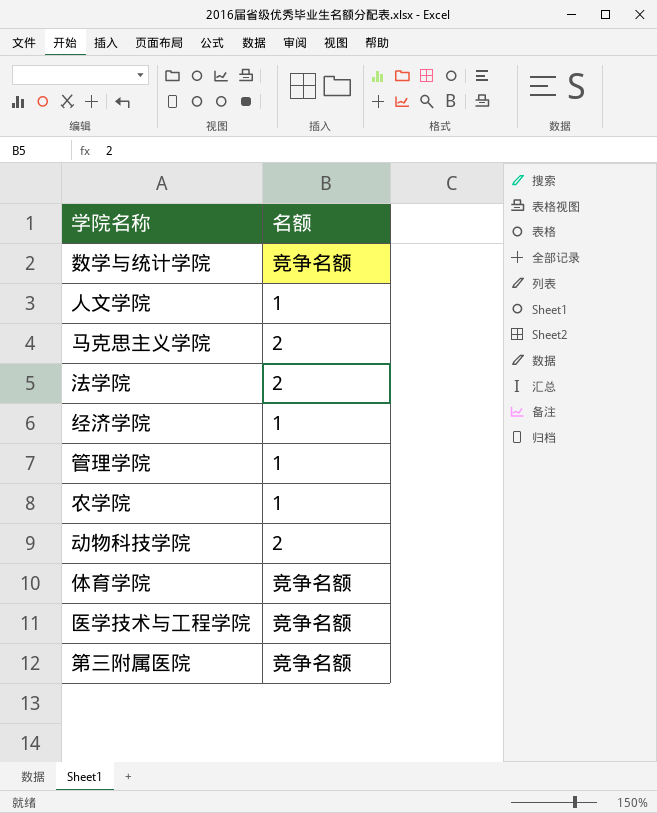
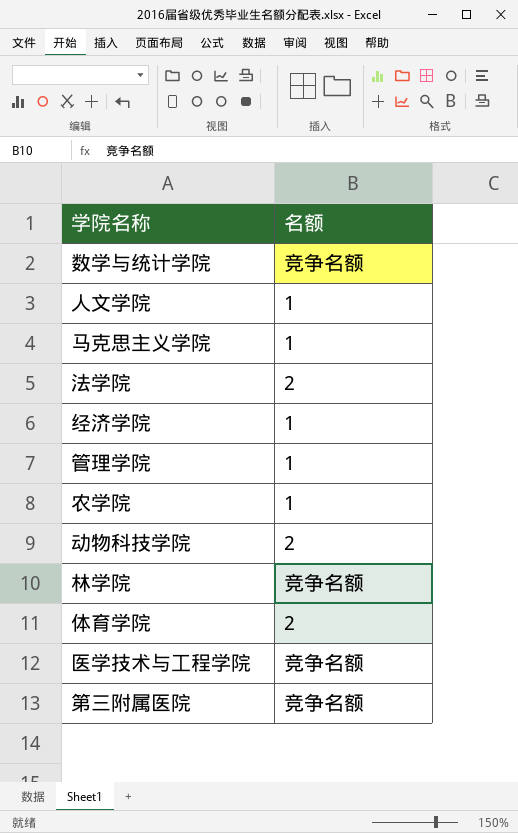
马克思主义学院 | 名额: 2 -> 1
row 林学院: none -> 竞争名额
体育学院 | 名额: 竞争名额 -> 2

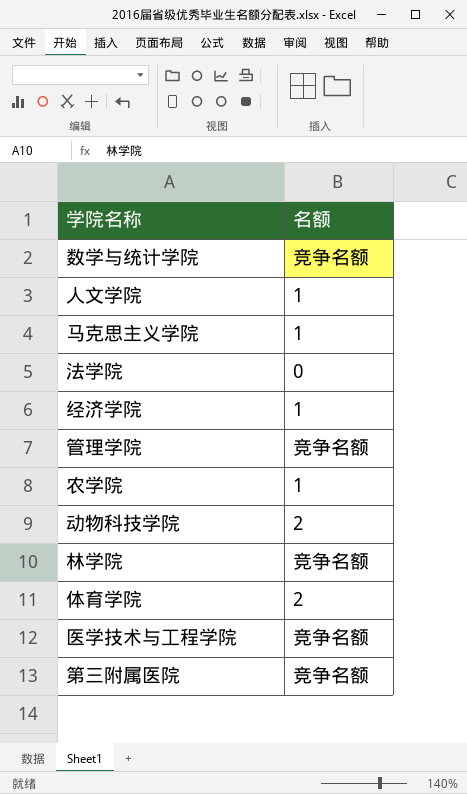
法学院 | 名额: 2 -> 0
管理学院 | 名额: 1 -> 竞争名额

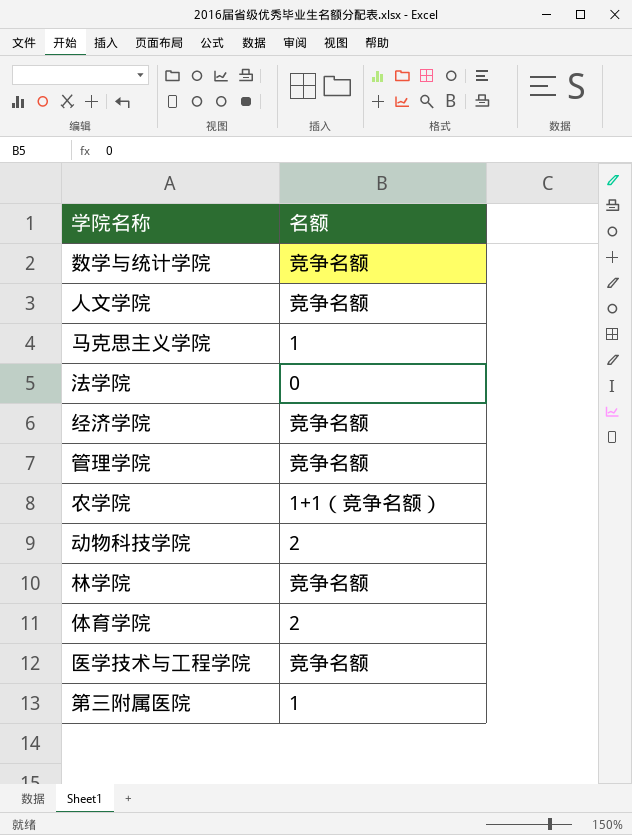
人文学院 | 名额: 1 -> 竞争名额
经济学院 | 名额: 1 -> 竞争名额
农学院 | 名额: 1 -> 1+1（竞争名额）
第三附属医院 | 名额: 竞争名额 -> 1

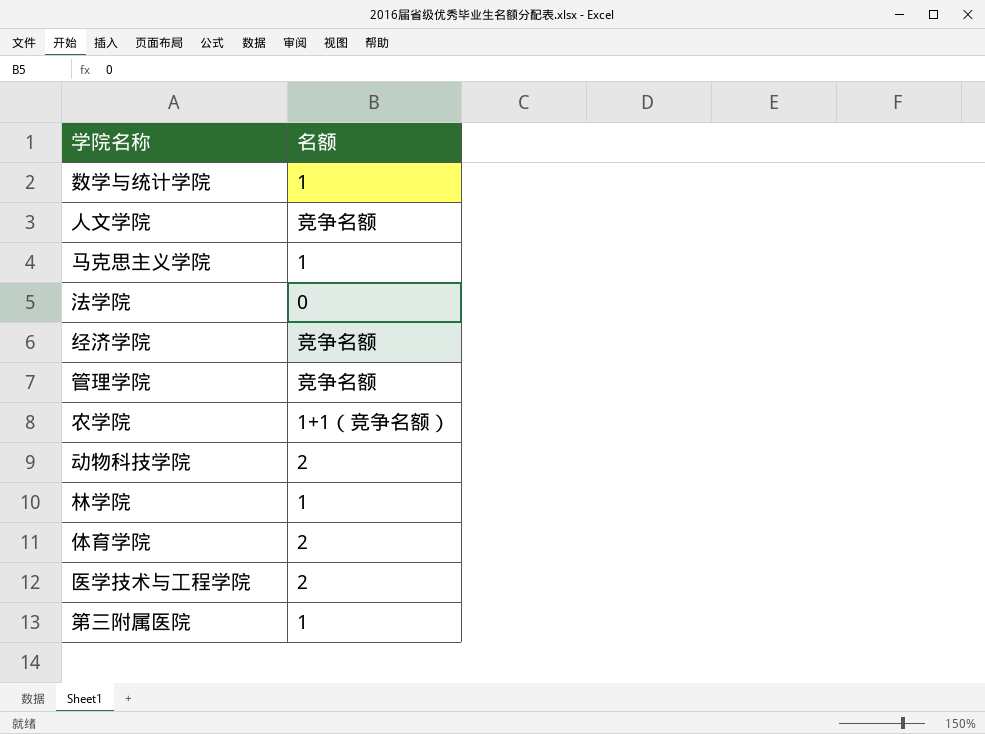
数学与统计学院 | 名额: 竞争名额 -> 1
林学院 | 名额: 竞争名额 -> 1
医学技术与工程学院 | 名额: 竞争名额 -> 2

